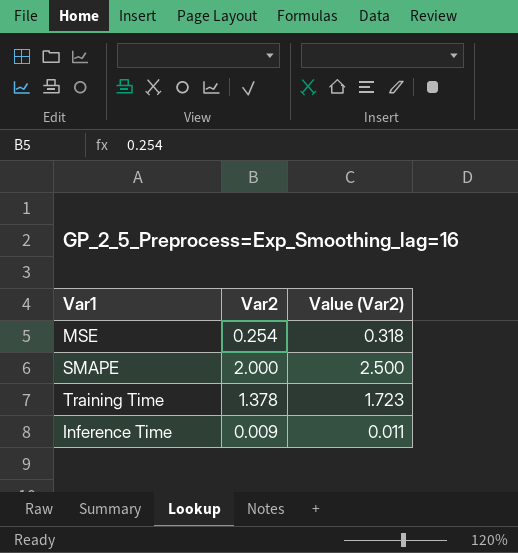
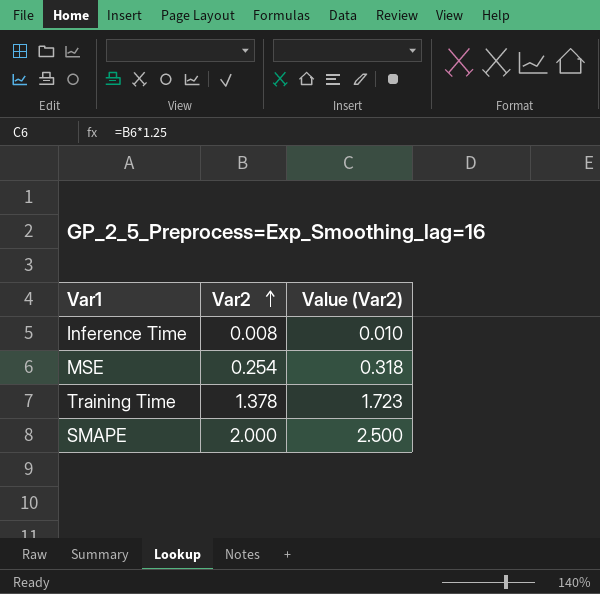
row order: none -> Var2 ascending
Inference Time | Var2: 0.009 -> 0.008
Inference Time | Value (Var2): 0.011 -> 0.010

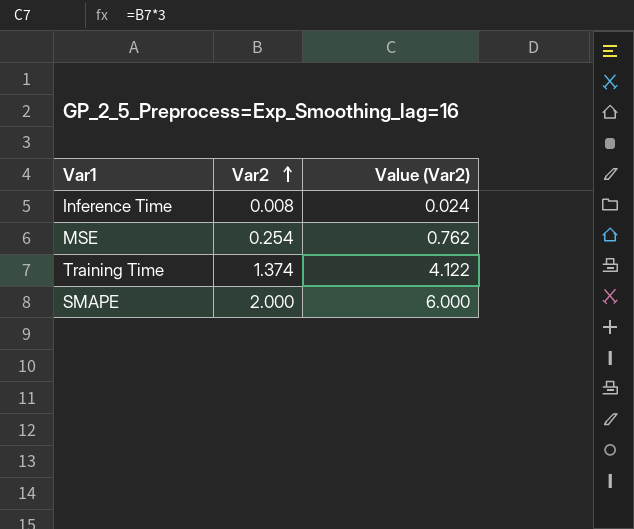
column Value (Var2) | formula: [Var2] * 1.25 -> [Var2] * 3
Training Time | Var2: 1.378 -> 1.374

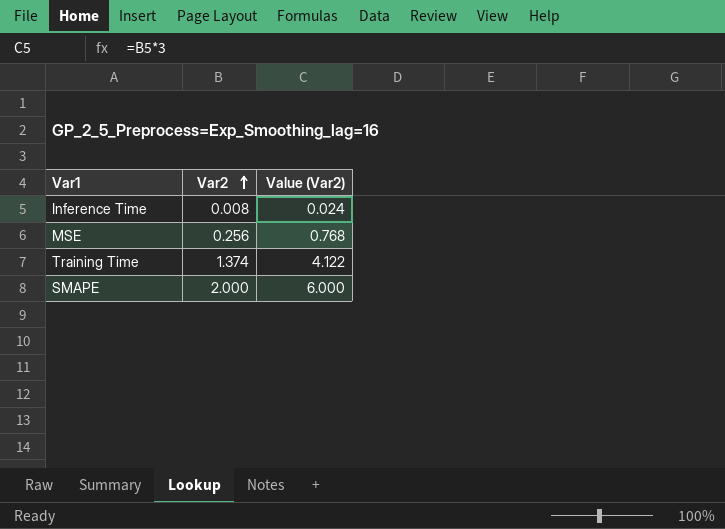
MSE | Var2: 0.254 -> 0.256
MSE | Value (Var2): 0.762 -> 0.768

